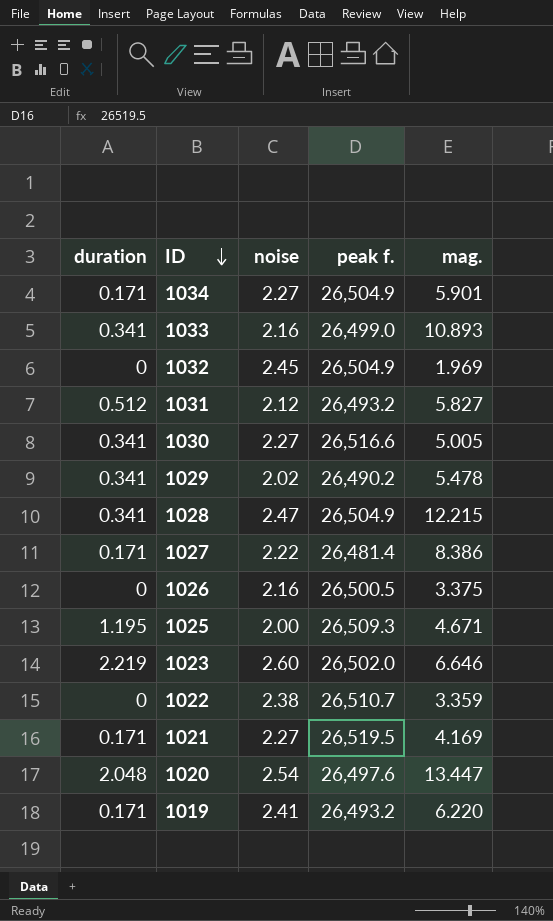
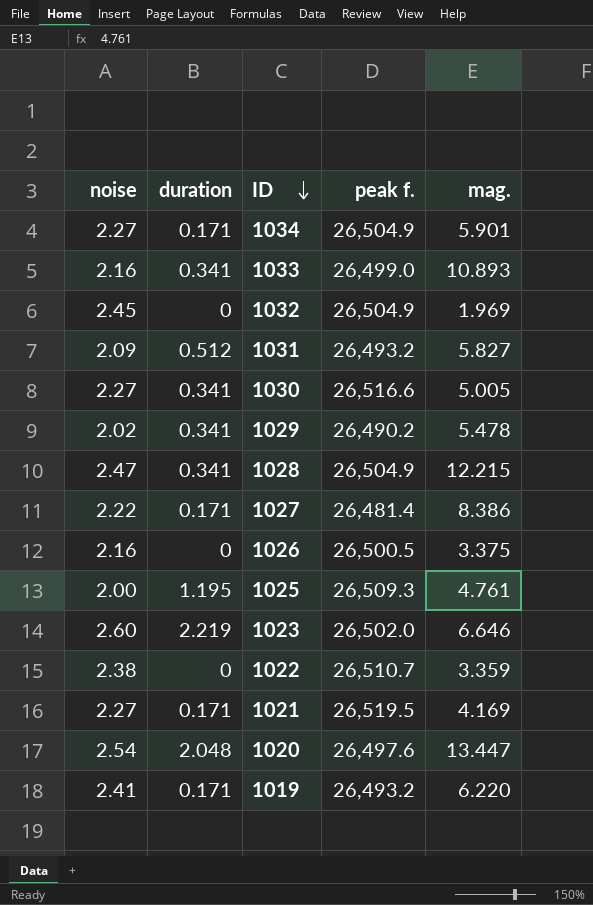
column noise | position: 3 -> 1
1031 | noise: 2.12 -> 2.09
1025 | mag.: 4.671 -> 4.761

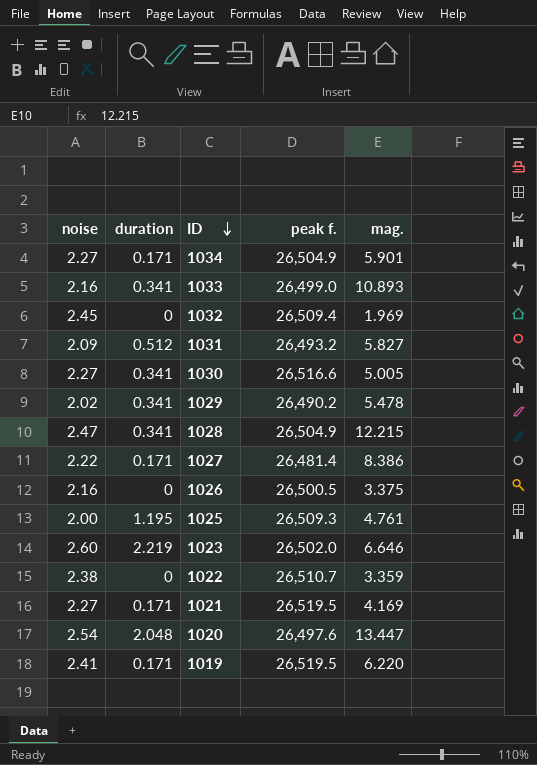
1032 | peak f.: 26,504.9 -> 26,509.4
1019 | peak f.: 26,493.2 -> 26,519.5

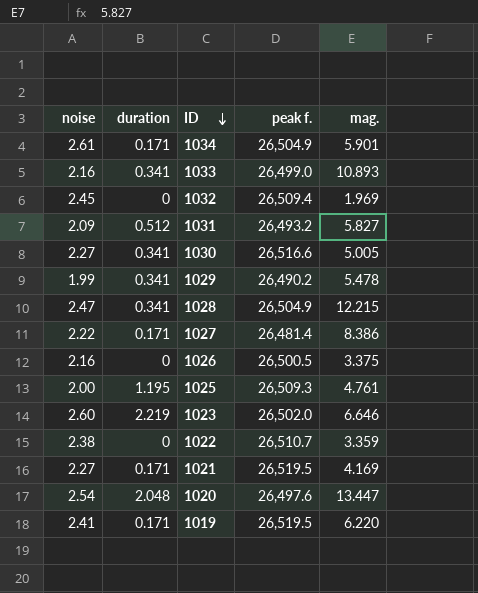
1034 | noise: 2.27 -> 2.61
1029 | noise: 2.02 -> 1.99

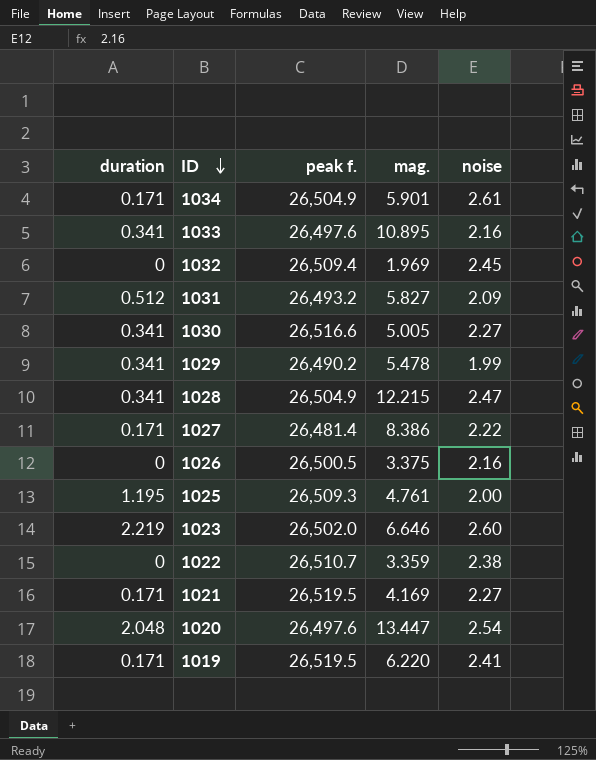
column noise | position: 1 -> 5
1033 | peak f.: 26,499.0 -> 26,497.6
1033 | mag.: 10.893 -> 10.895

